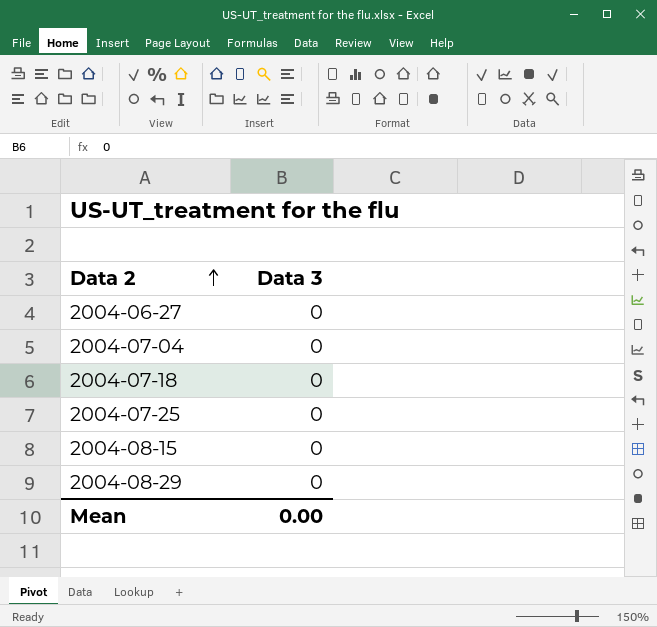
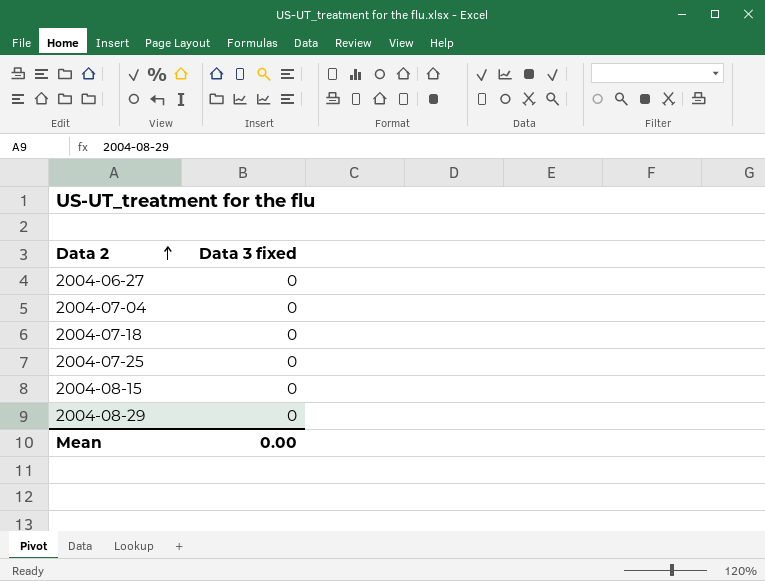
column name: Data 3 -> Data 3 fixed

